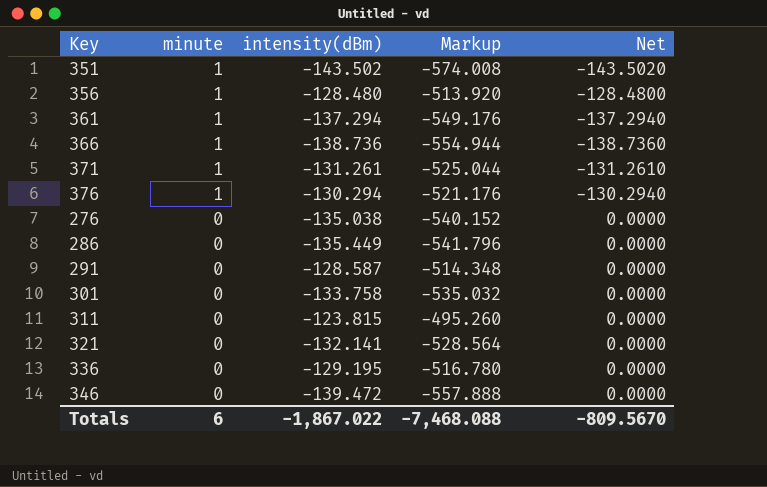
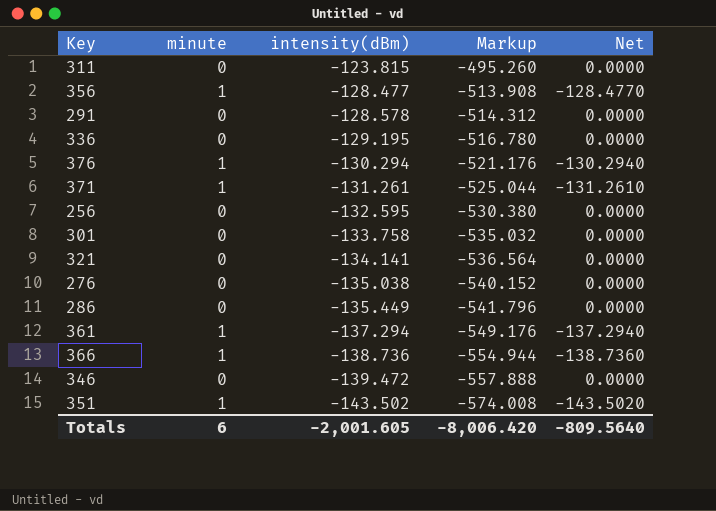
row order: minute descending -> intensity(dBm) descending
356 | intensity(dBm): -128.480 -> -128.477
356 | Markup: -513.920 -> -513.908
356 | Net: -128.4800 -> -128.4770
291 | intensity(dBm): -128.587 -> -128.578
291 | Markup: -514.348 -> -514.312
row 256: none -> 0 | -132.595 | -530.380 | 0.0000
321 | intensity(dBm): -132.141 -> -134.141
321 | Markup: -528.564 -> -536.564
Totals | intensity(dBm): -1,867.022 -> -2,001.605
Totals | Markup: -7,468.088 -> -8,006.420
Totals | Net: -809.5670 -> -809.5640

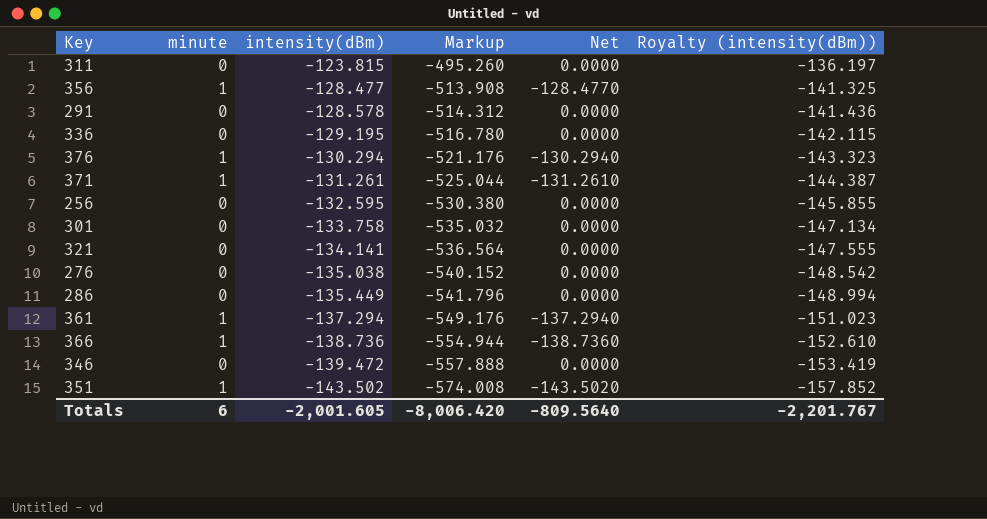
column Royalty (intensity(dBm)) | formula: none -> [intensity(dBm)] * 1.1

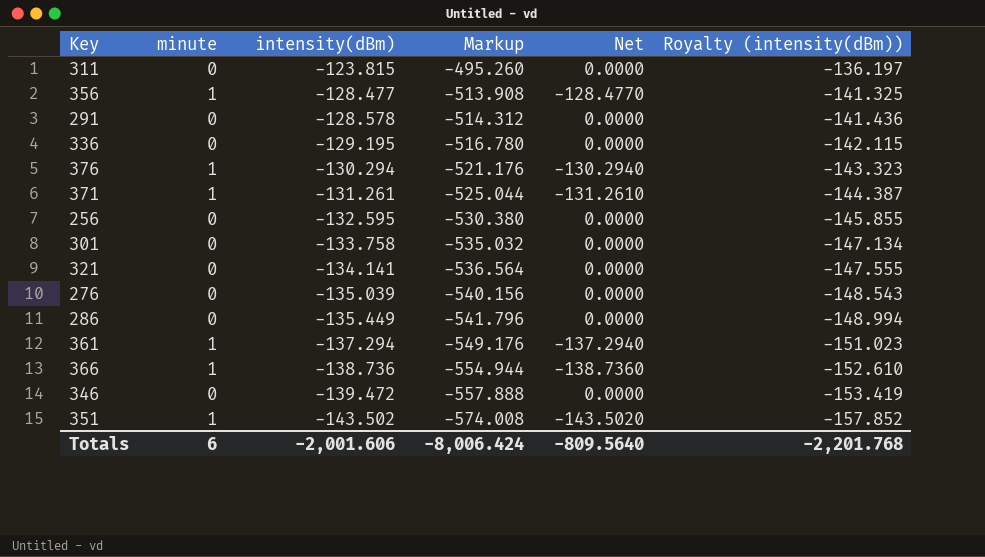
276 | intensity(dBm): -135.038 -> -135.039
276 | Markup: -540.152 -> -540.156
276 | Royalty (intensity(dBm)): -148.542 -> -148.543
Totals | intensity(dBm): -2,001.605 -> -2,001.606
Totals | Markup: -8,006.420 -> -8,006.424
Totals | Royalty (intensity(dBm)): -2,201.767 -> -2,201.768

